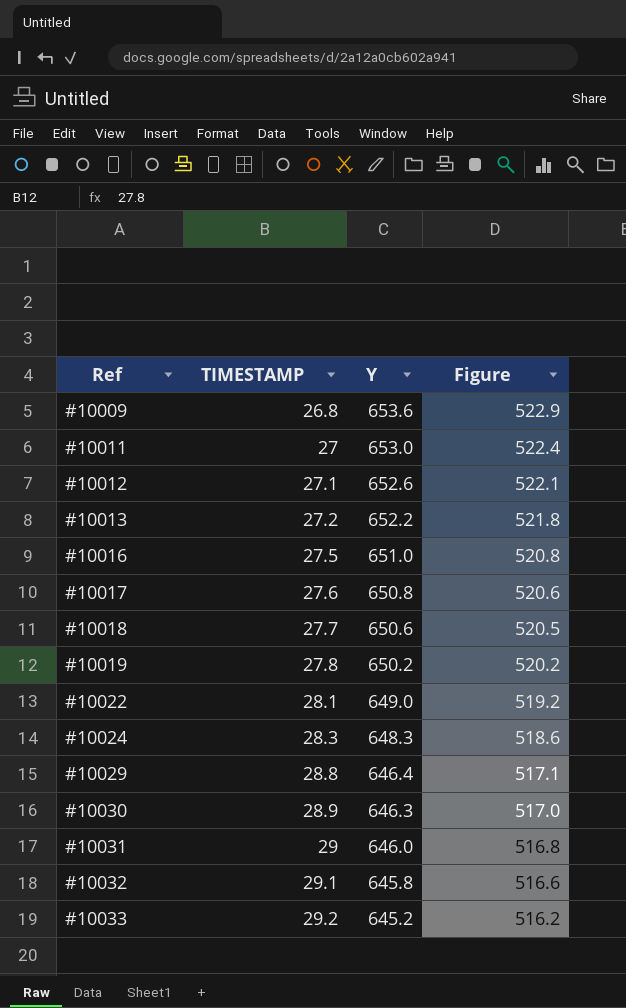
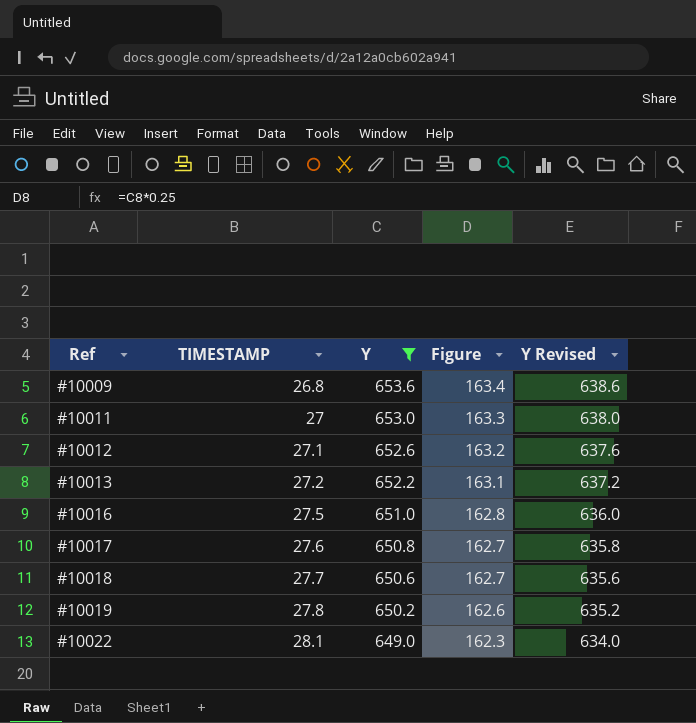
filter: none -> Y >= 649.0
column Figure | formula: [Y] * 0.8 -> [Y] * 0.25
column Y Revised | formula: none -> [Y] - 15

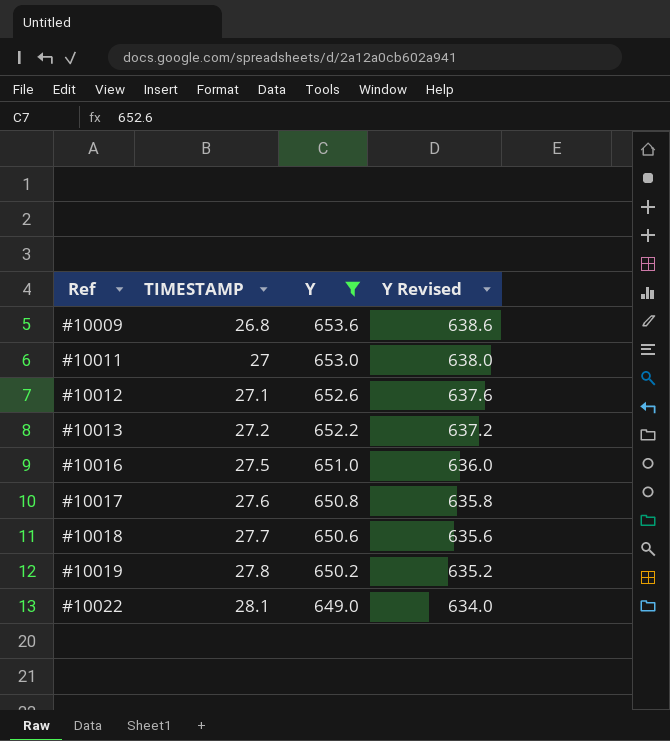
column Figure | formula: [Y] * 0.25 -> none

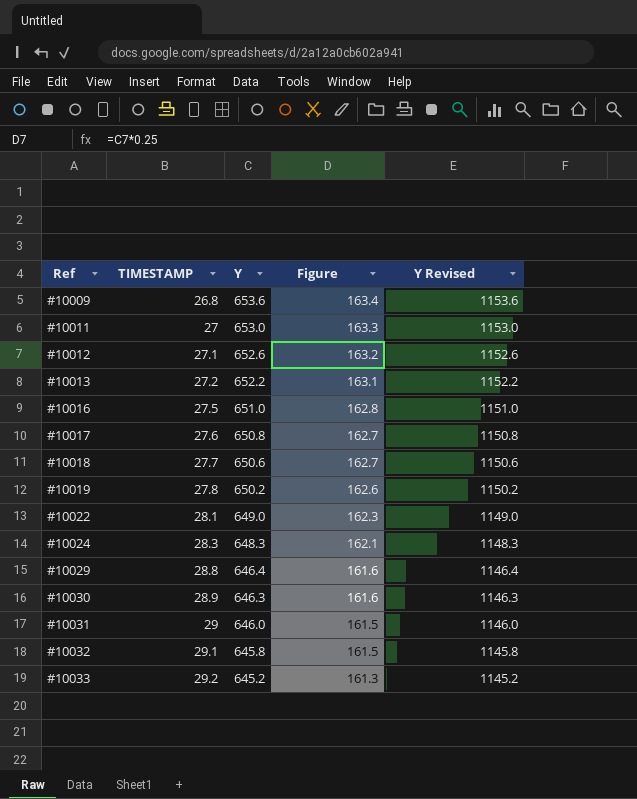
filter: Y >= 649.0 -> none
column Figure | formula: none -> [Y] * 0.25
column Y Revised | formula: [Y] - 15 -> [Y] + 500

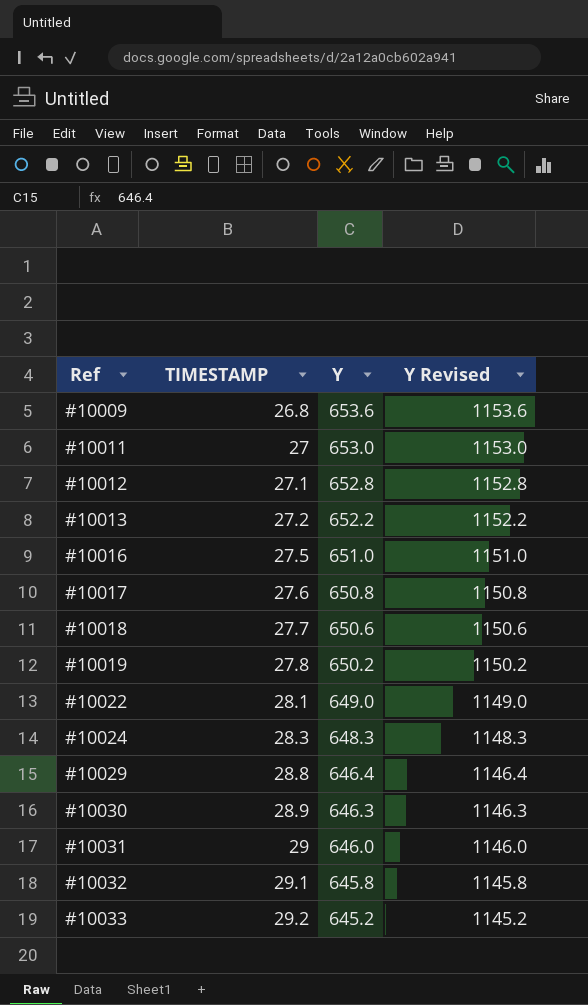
column Figure | formula: [Y] * 0.25 -> none
#10012 | Y: 652.6 -> 652.8
#10012 | Y Revised: 1152.6 -> 1152.8

